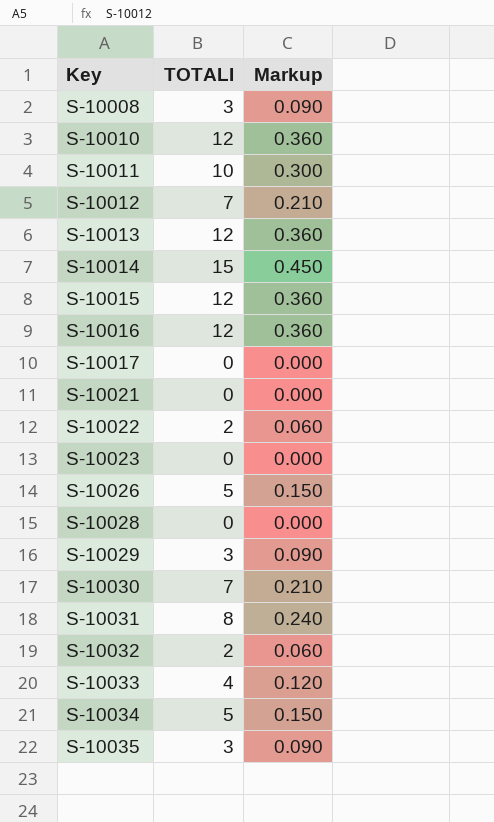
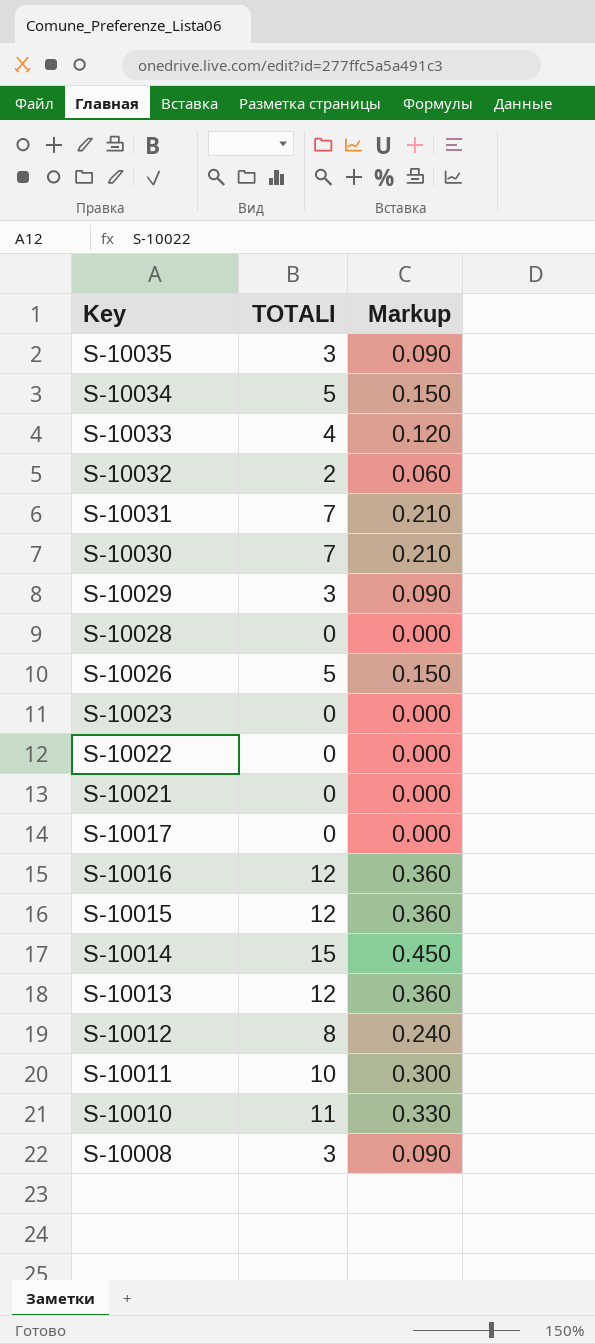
row order: Key ascending -> Key descending
S-10031 | TOTALI: 8 -> 7
S-10031 | Markup: 0.240 -> 0.210
S-10022 | TOTALI: 2 -> 0
S-10022 | Markup: 0.060 -> 0.000
S-10012 | TOTALI: 7 -> 8
S-10012 | Markup: 0.210 -> 0.240
S-10010 | TOTALI: 12 -> 11
S-10010 | Markup: 0.360 -> 0.330

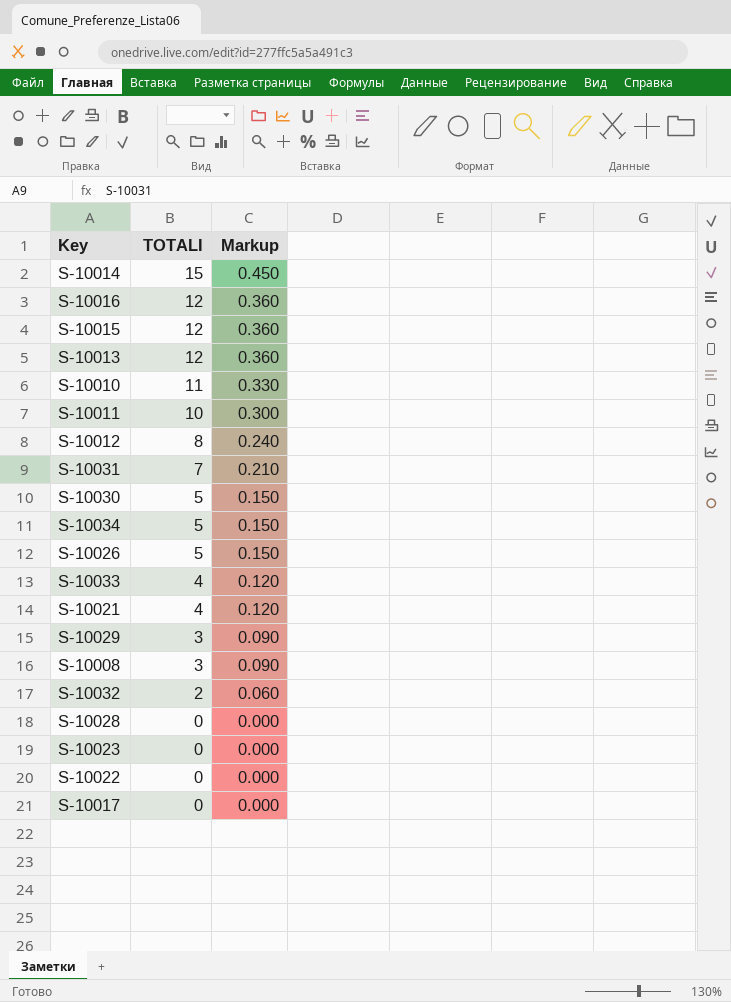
row order: Key descending -> TOTALI descending
row S-10035: 3 | 0.090 -> none
S-10030 | TOTALI: 7 -> 5
S-10030 | Markup: 0.210 -> 0.150
S-10021 | TOTALI: 0 -> 4
S-10021 | Markup: 0.000 -> 0.120

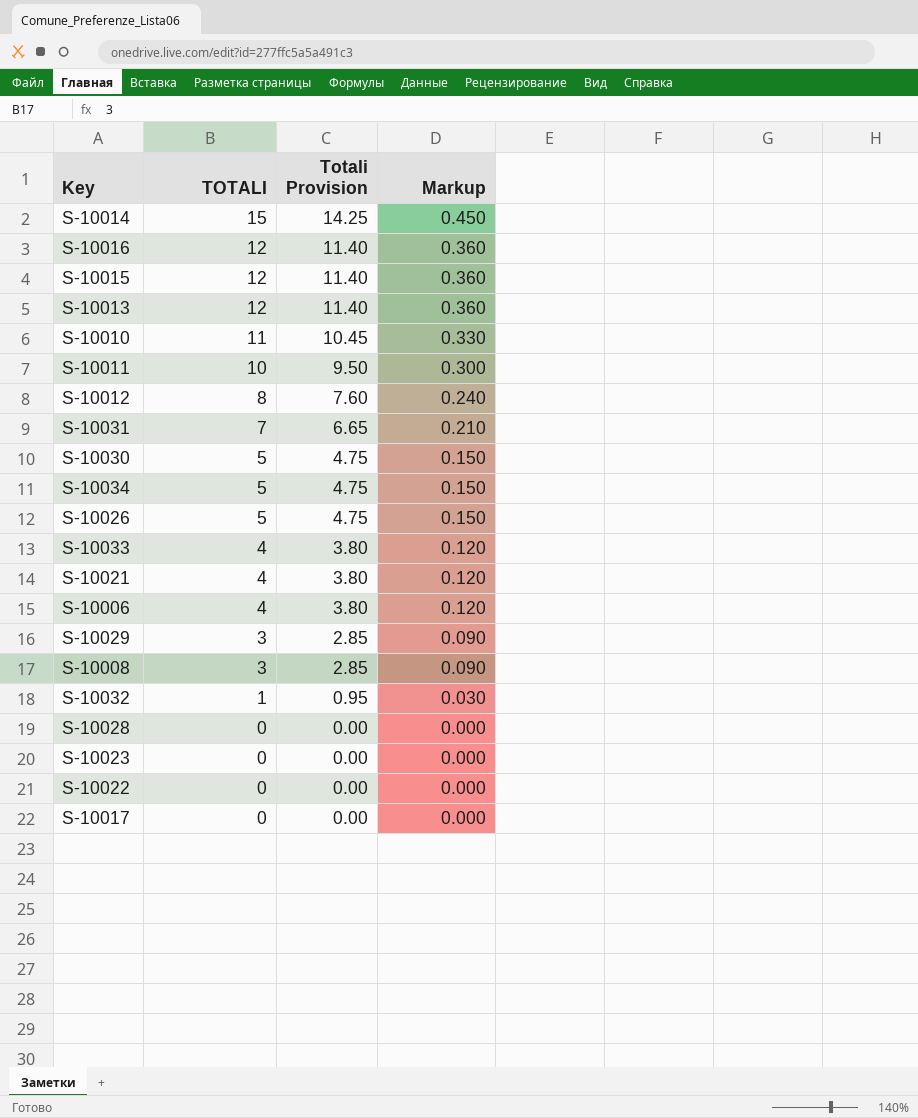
column Totali Provision | formula: none -> [TOTALI] * 0.95
row S-10006: none -> 4 | 3.80 | 0.120
S-10032 | TOTALI: 2 -> 1
S-10032 | Markup: 0.060 -> 0.030

